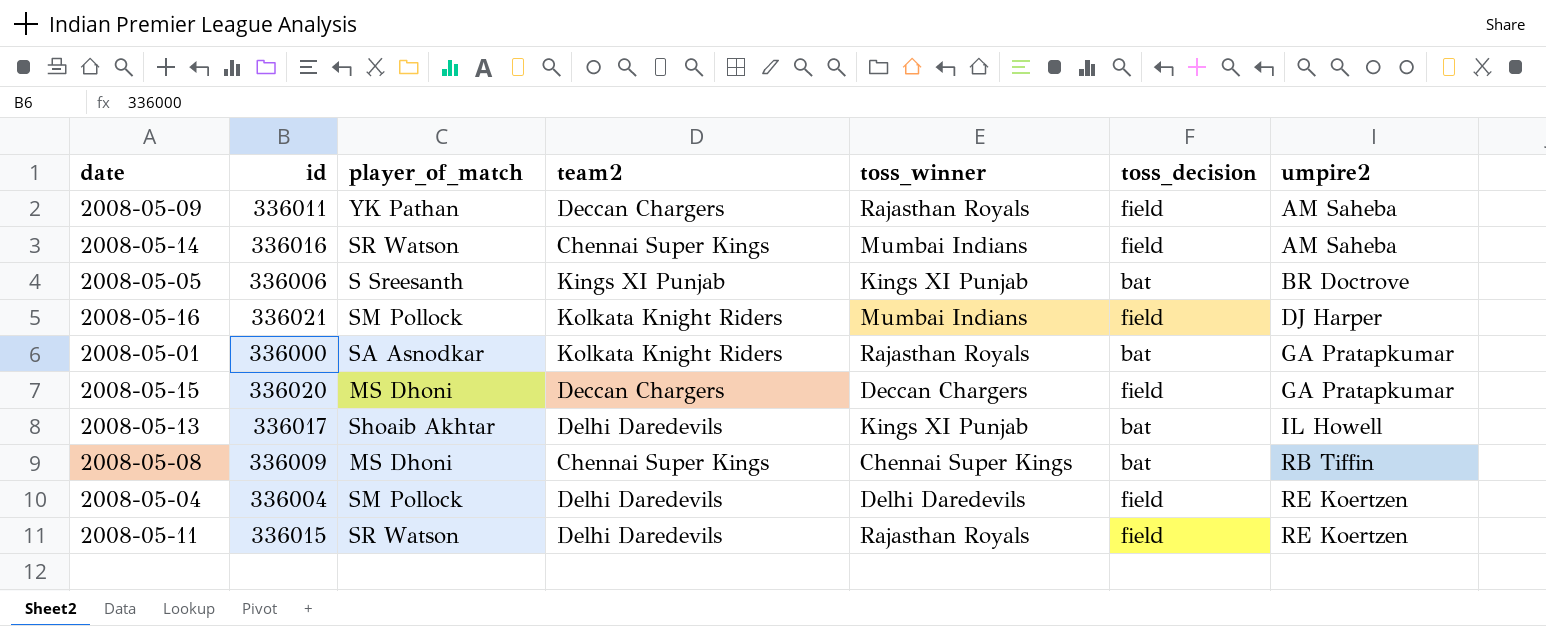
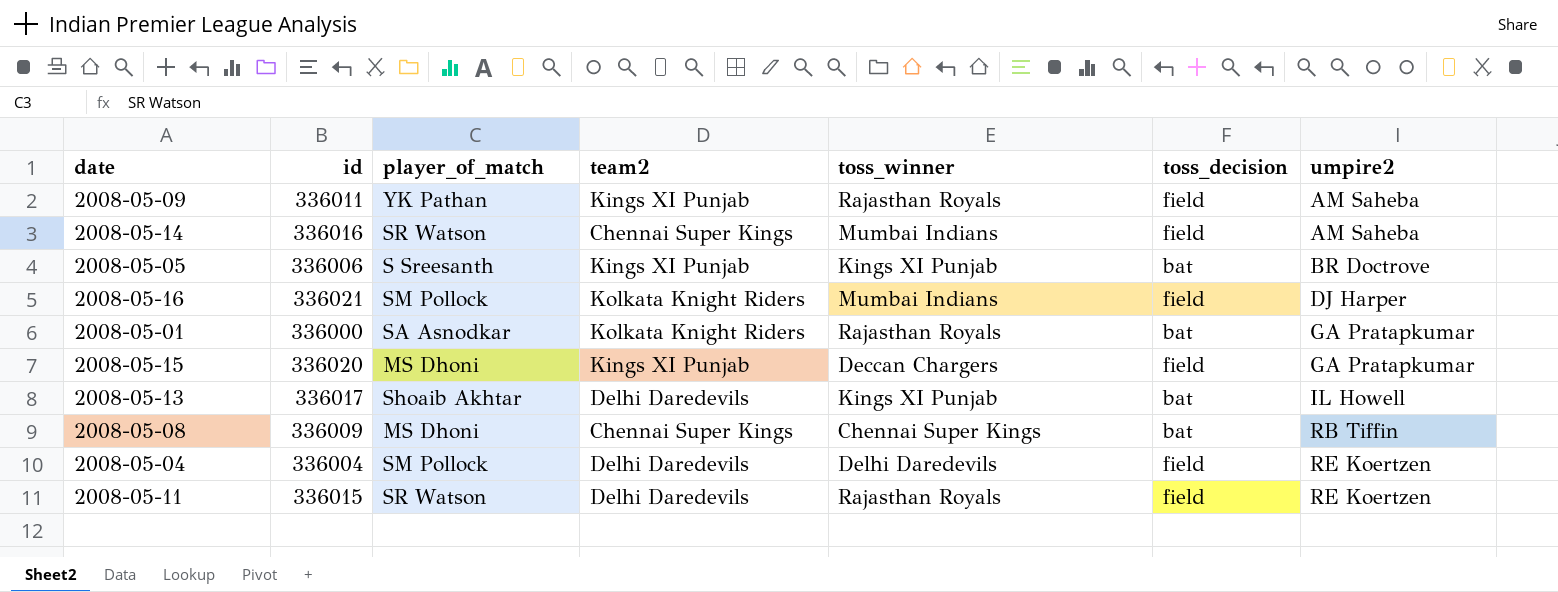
2008-05-09 | team2: Deccan Chargers -> Kings XI Punjab
2008-05-15 | team2: Deccan Chargers -> Kings XI Punjab

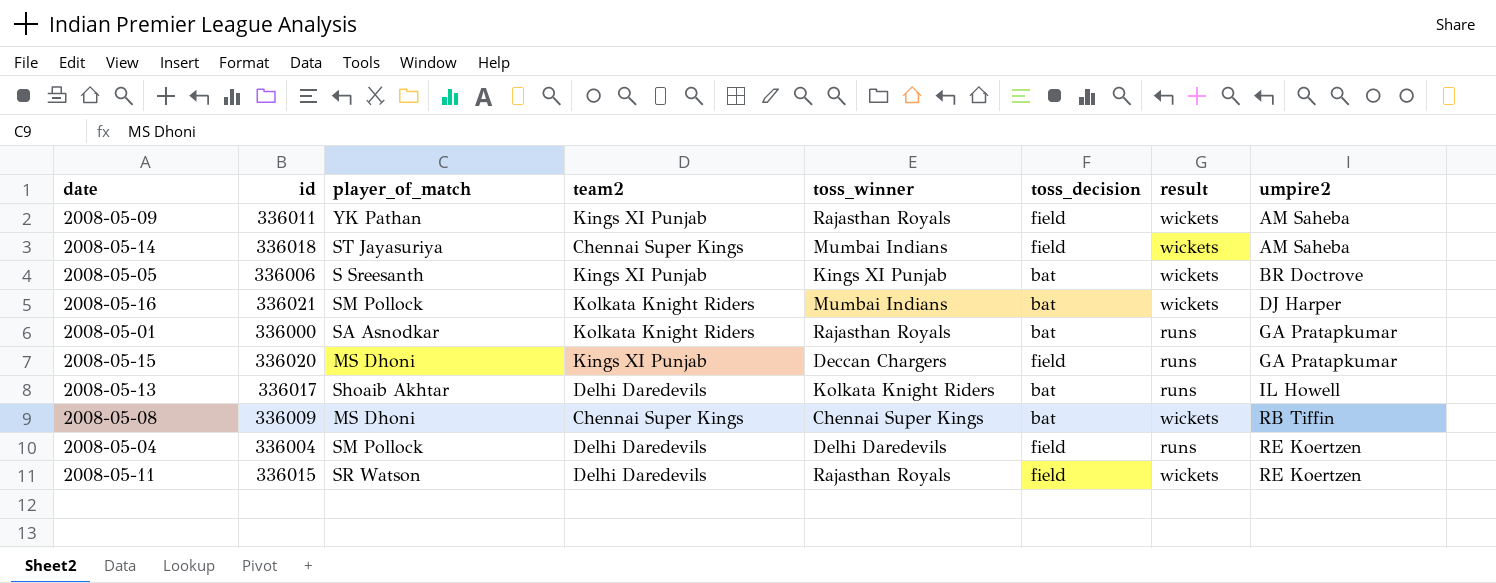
column result | position: none -> 7
2008-05-14 | id: 336016 -> 336018
2008-05-14 | player_of_match: SR Watson -> ST Jayasuriya
2008-05-16 | toss_decision: field -> bat
2008-05-13 | toss_winner: Kings XI Punjab -> Kolkata Knight Riders

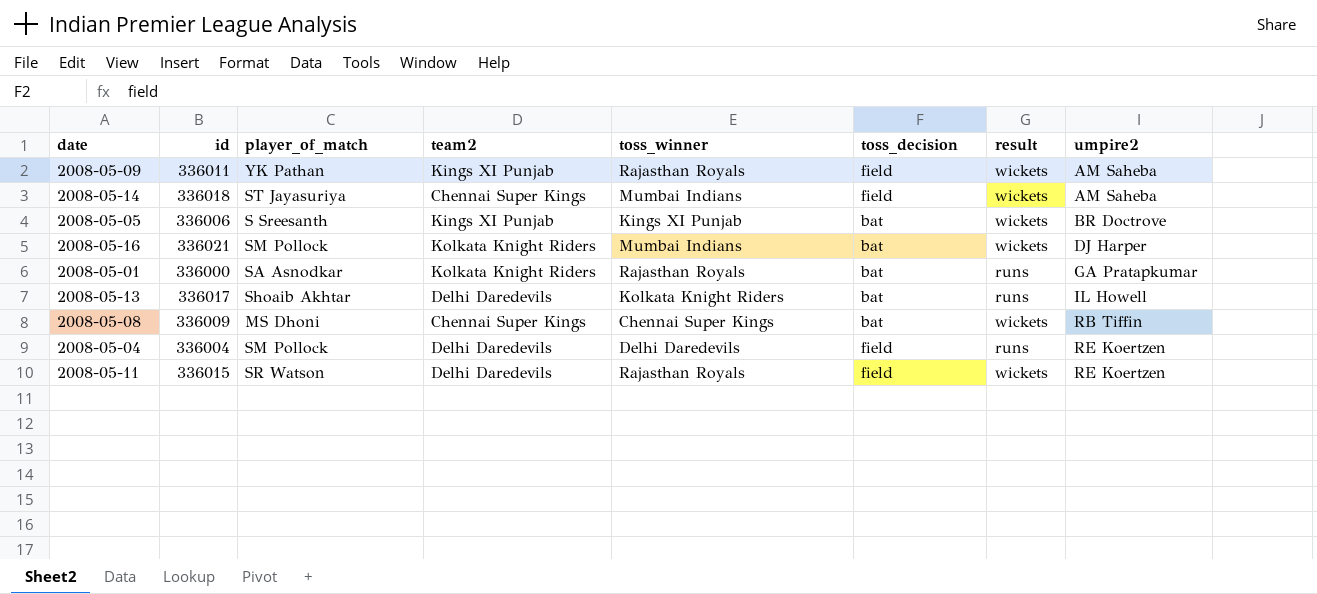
row 2008-05-15: 336020 | MS Dhoni | Kings XI Punjab | Deccan Chargers | field | runs | GA Pratapkumar -> none

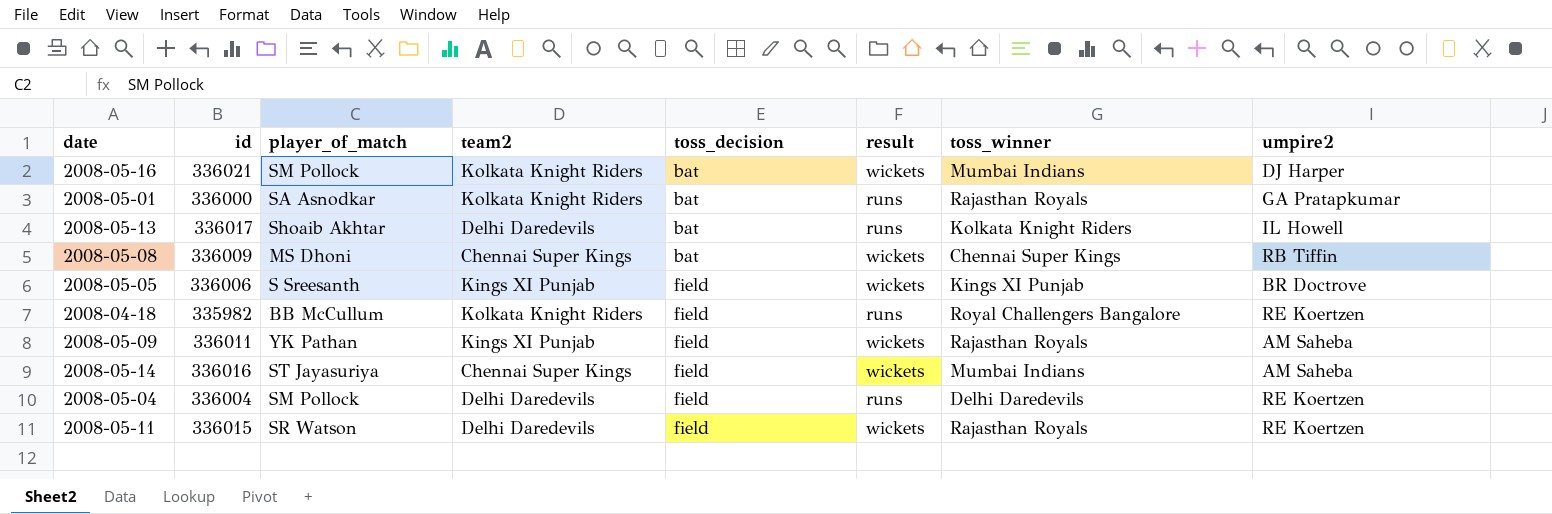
row order: umpire2 ascending -> toss_decision ascending
column toss_winner | position: 5 -> 7
2008-05-05 | toss_decision: bat -> field
row 2008-04-18: none -> 335982 | BB McCullum | Kolkata Knight Riders | field | runs | Royal Challengers Bangalore | RE Koertzen
2008-05-14 | id: 336018 -> 336016

